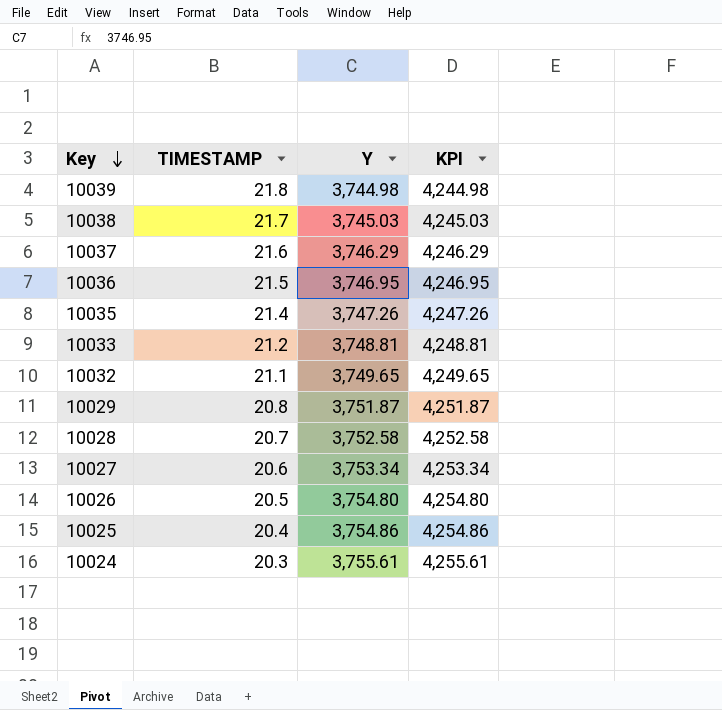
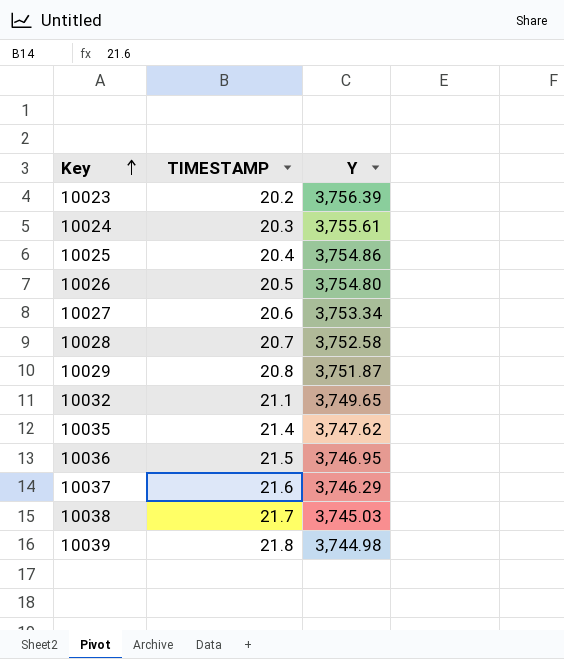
row order: Key descending -> Key ascending
column KPI | formula: [Y] + 500 -> none
row 10033: 21.2 | 3,748.81 | 4,248.81 -> none
row 10023: none -> 20.2 | 3,756.39
10035 | Y: 3,747.26 -> 3,747.62

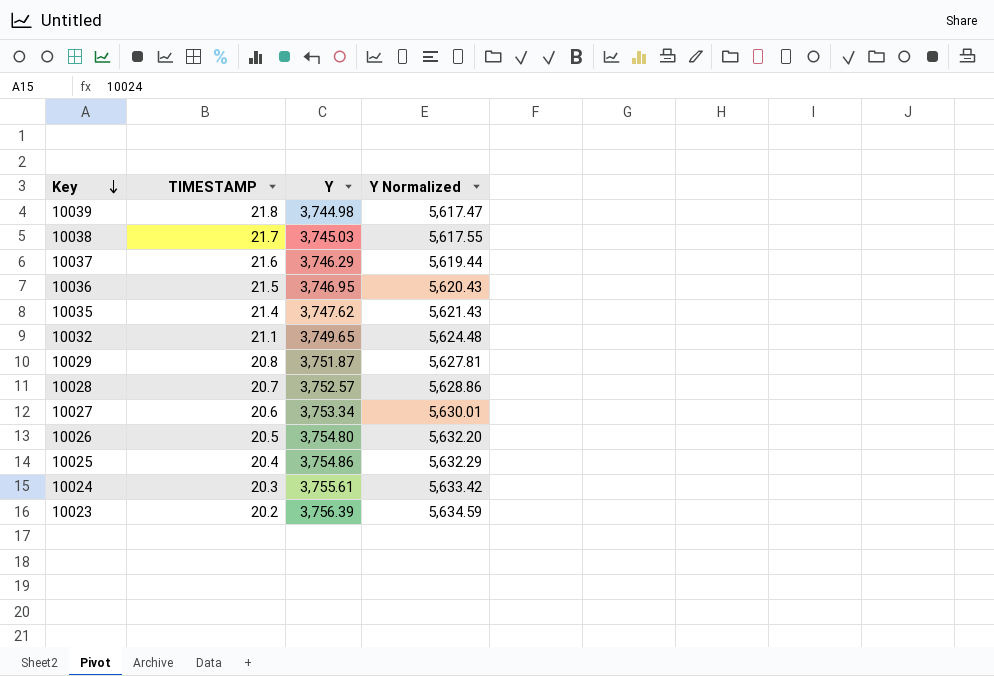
row order: Key ascending -> Key descending
column Y Normalized | formula: none -> [Y] * 1.5
10028 | Y: 3,752.58 -> 3,752.57

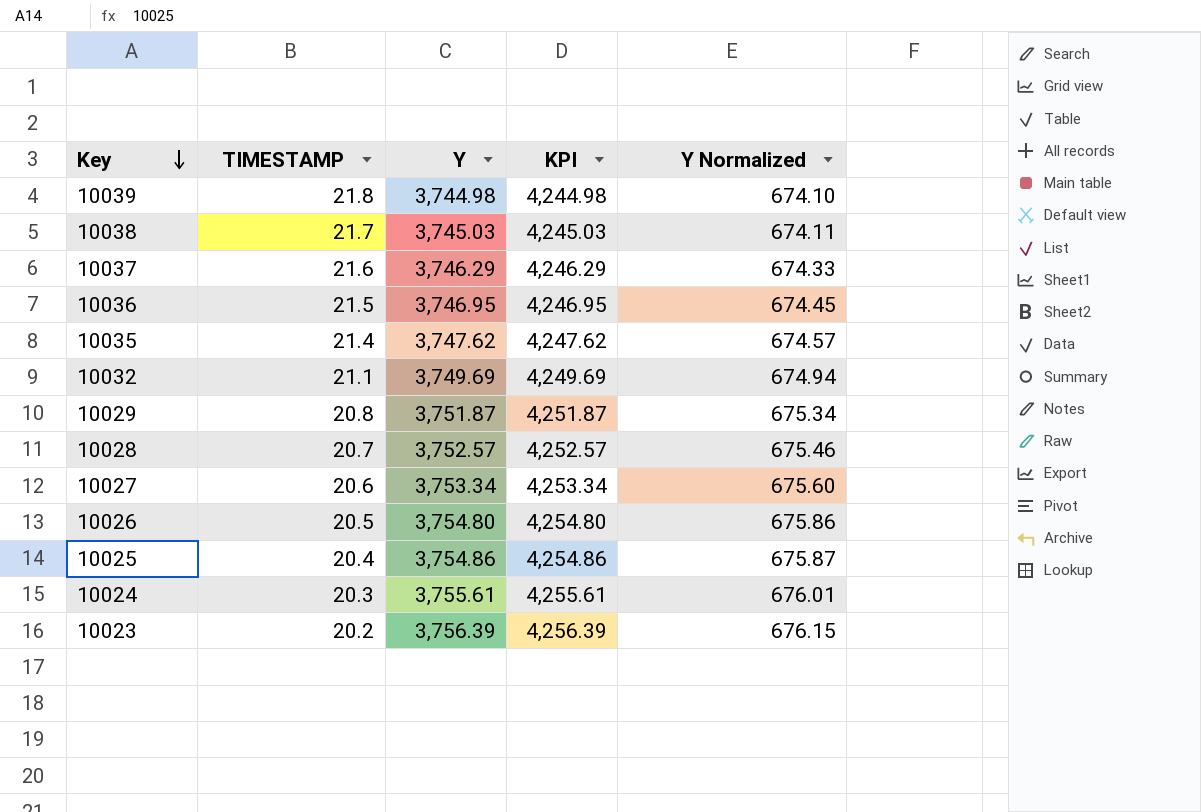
column KPI | formula: none -> [Y] + 500
column Y Normalized | formula: [Y] * 1.5 -> [Y] * 0.18
10032 | Y: 3,749.65 -> 3,749.69

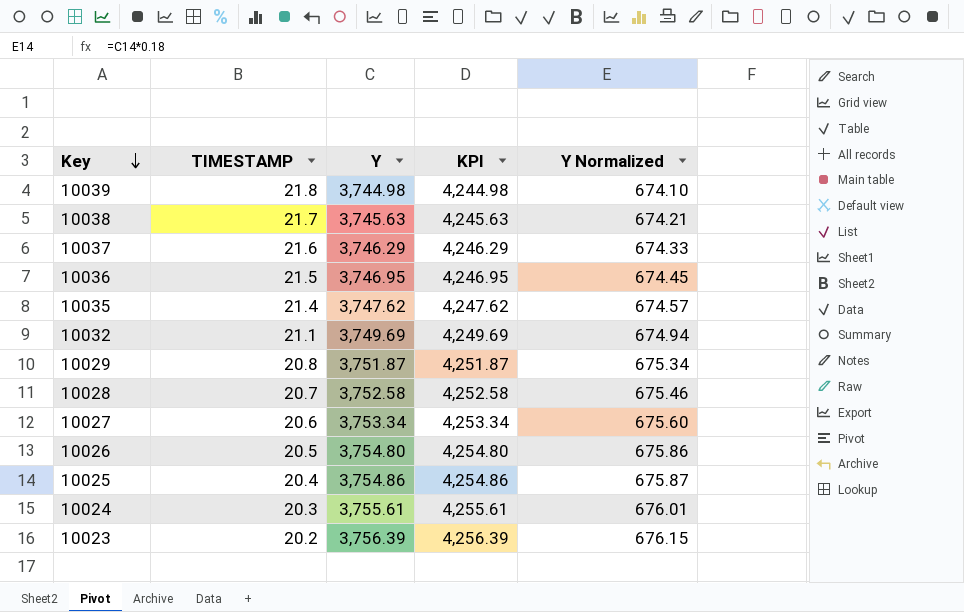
10038 | Y: 3,745.03 -> 3,745.63
10038 | KPI: 4,245.03 -> 4,245.63
10038 | Y Normalized: 674.11 -> 674.21
10028 | Y: 3,752.57 -> 3,752.58
10028 | KPI: 4,252.57 -> 4,252.58

